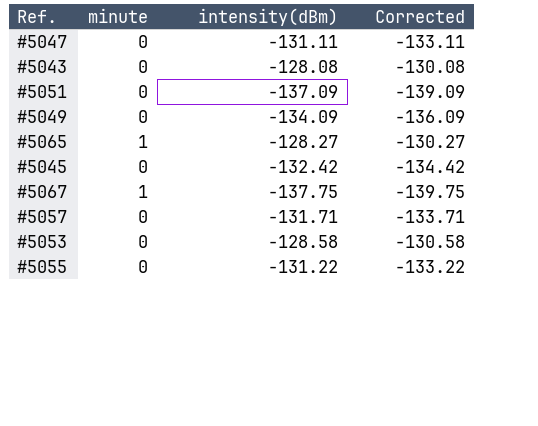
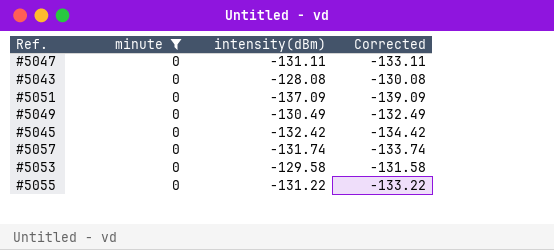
filter: none -> minute = 0
#5049 | intensity(dBm): -134.09 -> -130.49
#5049 | Corrected: -136.09 -> -132.49
#5057 | intensity(dBm): -131.71 -> -131.74
#5057 | Corrected: -133.71 -> -133.74
#5053 | intensity(dBm): -128.58 -> -129.58
#5053 | Corrected: -130.58 -> -131.58

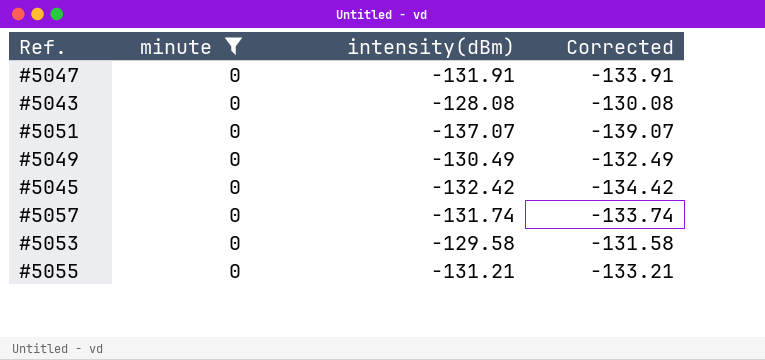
#5047 | intensity(dBm): -131.11 -> -131.91
#5047 | Corrected: -133.11 -> -133.91
#5051 | intensity(dBm): -137.09 -> -137.07
#5051 | Corrected: -139.09 -> -139.07
#5055 | intensity(dBm): -131.22 -> -131.21
#5055 | Corrected: -133.22 -> -133.21

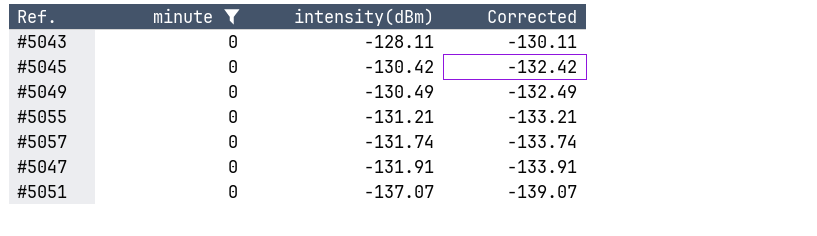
row order: none -> intensity(dBm) descending
row #5053: 0 | -129.58 | -131.58 -> none
#5043 | intensity(dBm): -128.08 -> -128.11
#5043 | Corrected: -130.08 -> -130.11
#5045 | intensity(dBm): -132.42 -> -130.42
#5045 | Corrected: -134.42 -> -132.42

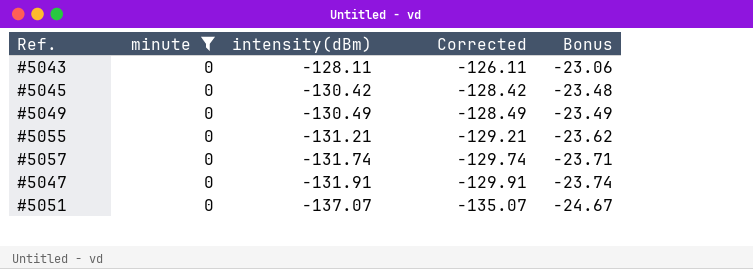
column Corrected | formula: [intensity(dBm)] - 2 -> [intensity(dBm)] + 2
column Bonus | formula: none -> [intensity(dBm)] * 0.18

